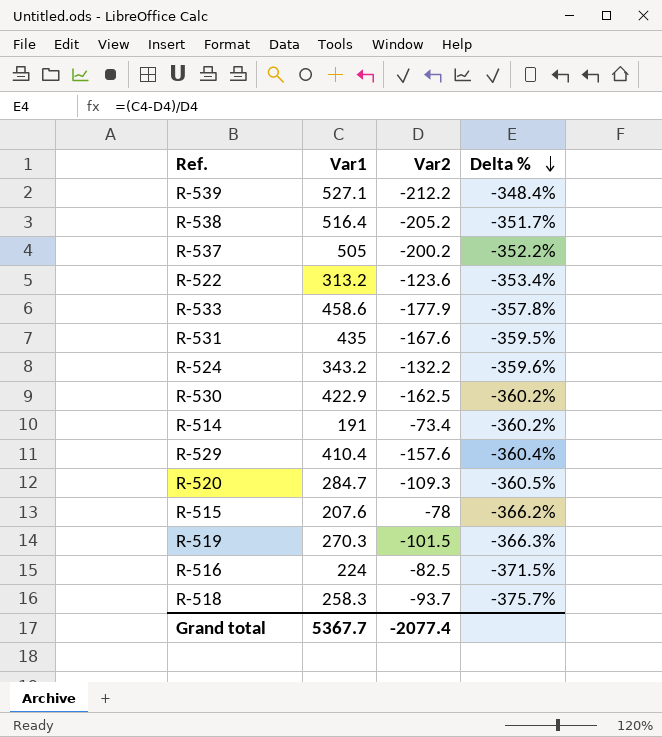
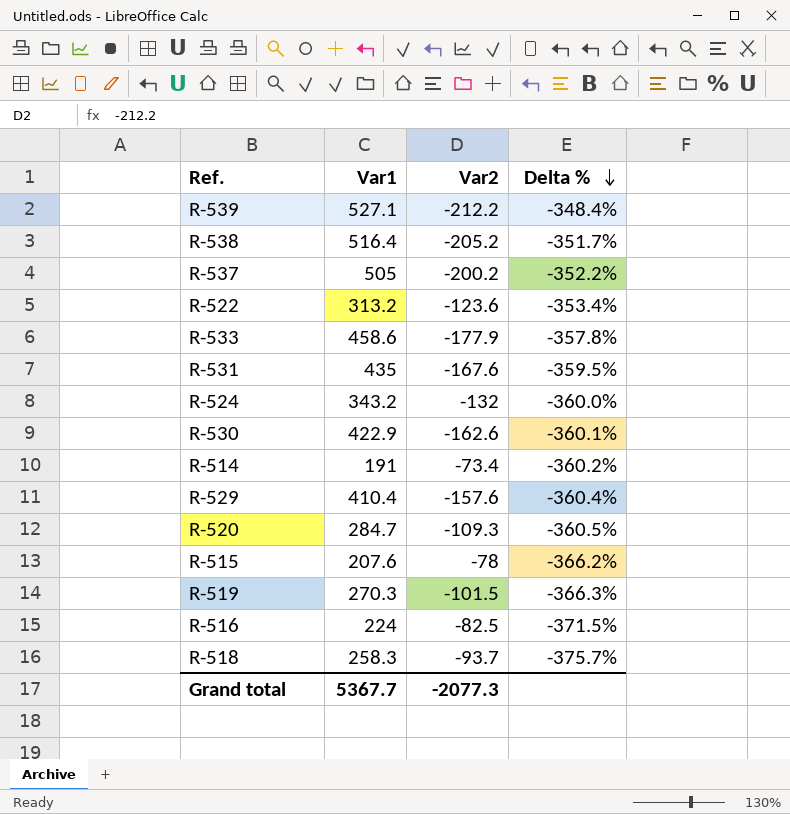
R-524 | Var2: -132.2 -> -132
R-524 | Delta %: -359.6% -> -360.0%
R-530 | Var2: -162.5 -> -162.6
R-530 | Delta %: -360.2% -> -360.1%
Grand total | Var2: -2077.4 -> -2077.3

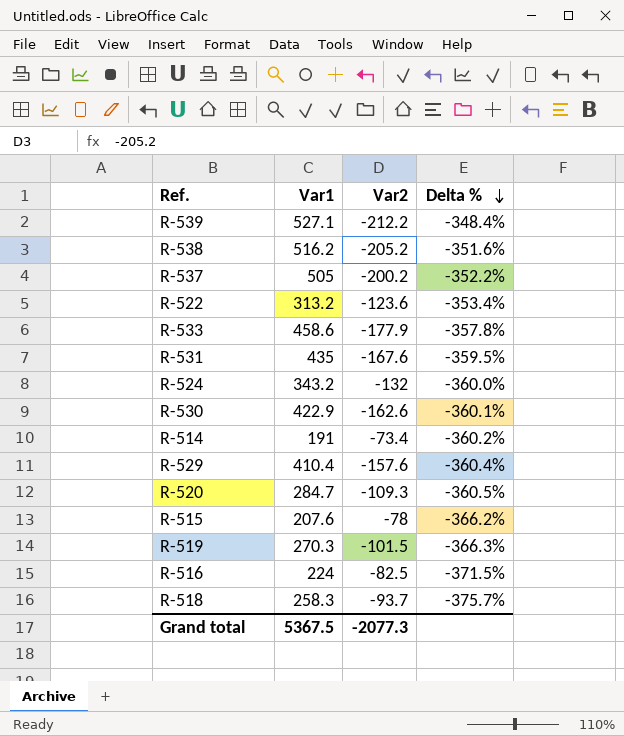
R-538 | Var1: 516.4 -> 516.2
R-538 | Delta %: -351.7% -> -351.6%
Grand total | Var1: 5367.7 -> 5367.5

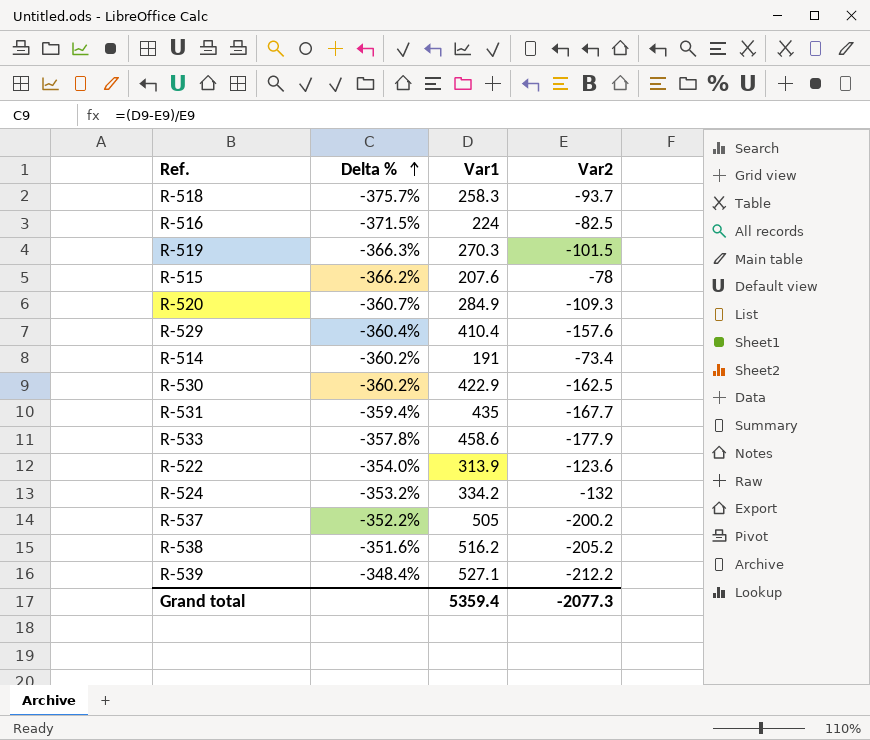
row order: Delta % descending -> Delta % ascending
column Delta % | position: 4 -> 2
R-520 | Delta %: -360.5% -> -360.7%
R-520 | Var1: 284.7 -> 284.9
R-530 | Delta %: -360.1% -> -360.2%
R-530 | Var2: -162.6 -> -162.5
R-531 | Delta %: -359.5% -> -359.4%
R-531 | Var2: -167.6 -> -167.7
R-522 | Delta %: -353.4% -> -354.0%
R-522 | Var1: 313.2 -> 313.9
R-524 | Delta %: -360.0% -> -353.2%
R-524 | Var1: 343.2 -> 334.2
Grand total | Var1: 5367.5 -> 5359.4

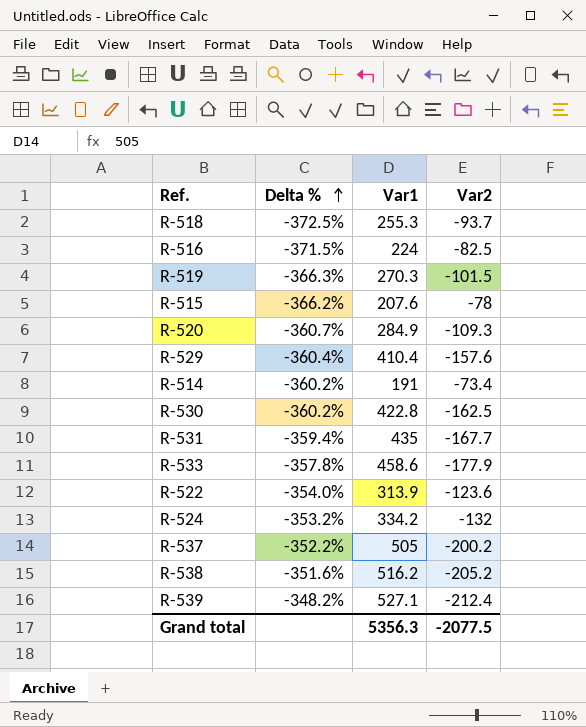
R-518 | Delta %: -375.7% -> -372.5%
R-518 | Var1: 258.3 -> 255.3
R-530 | Var1: 422.9 -> 422.8
R-539 | Delta %: -348.4% -> -348.2%
R-539 | Var2: -212.2 -> -212.4
Grand total | Var1: 5359.4 -> 5356.3
Grand total | Var2: -2077.3 -> -2077.5

